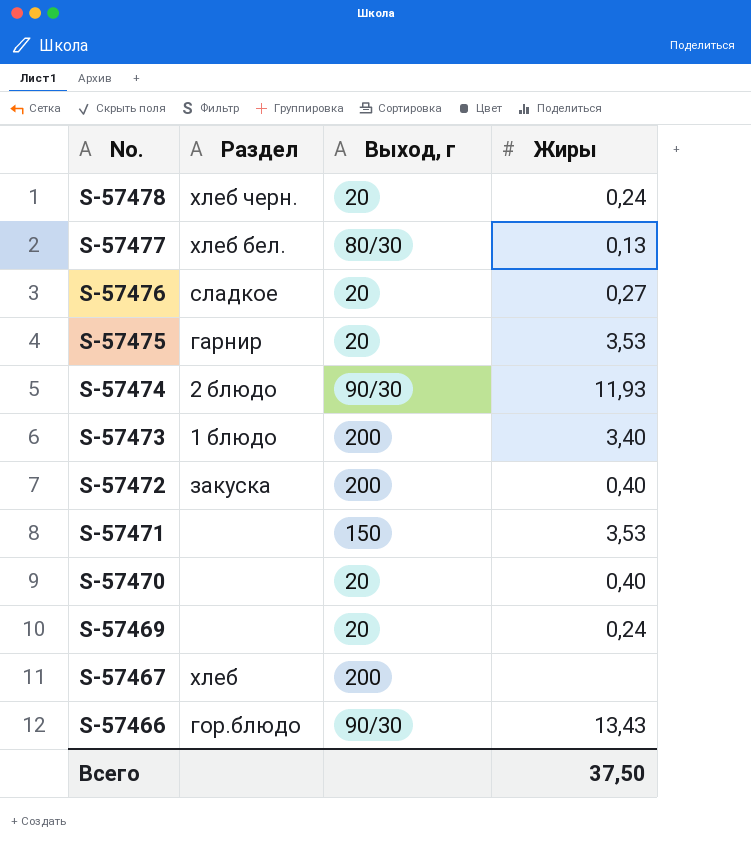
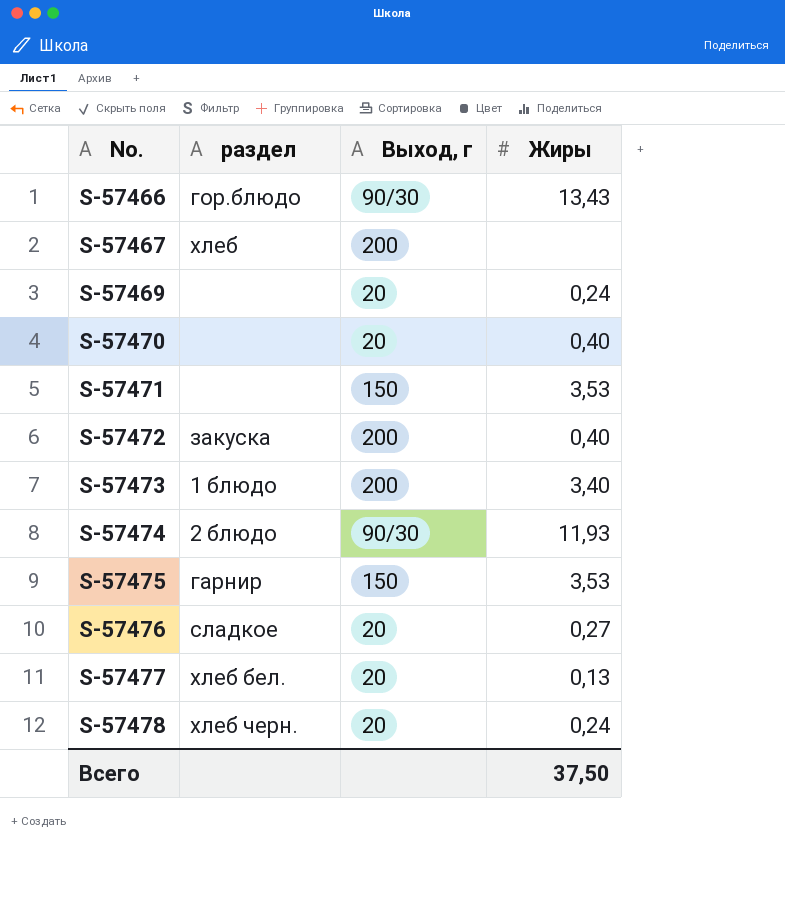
row order: No. descending -> No. ascending
column name: Раздел -> раздел
S-57475 | Выход, г: 20 -> 150
S-57477 | Выход, г: 80/30 -> 20

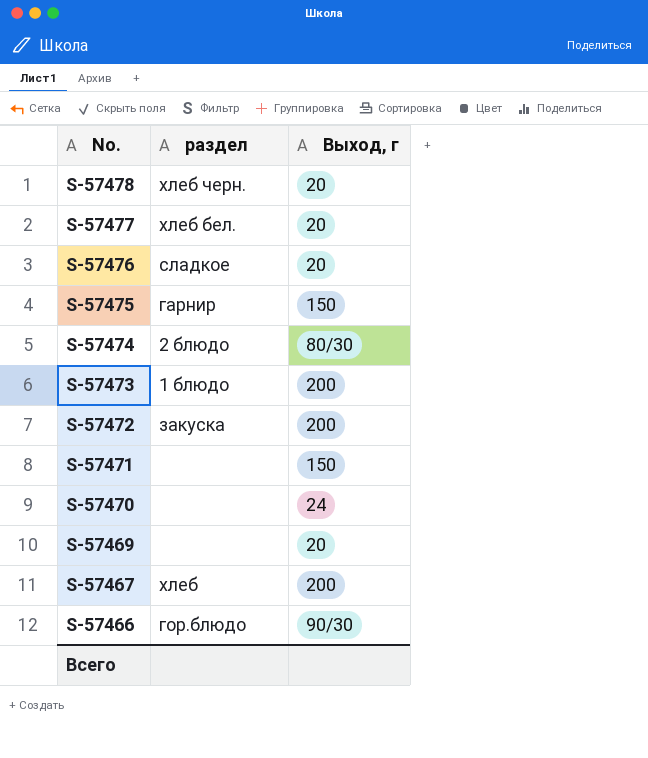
row order: No. ascending -> No. descending
column Жиры | position: 4 -> none
S-57474 | Выход, г: 90/30 -> 80/30
S-57470 | Выход, г: 20 -> 24

